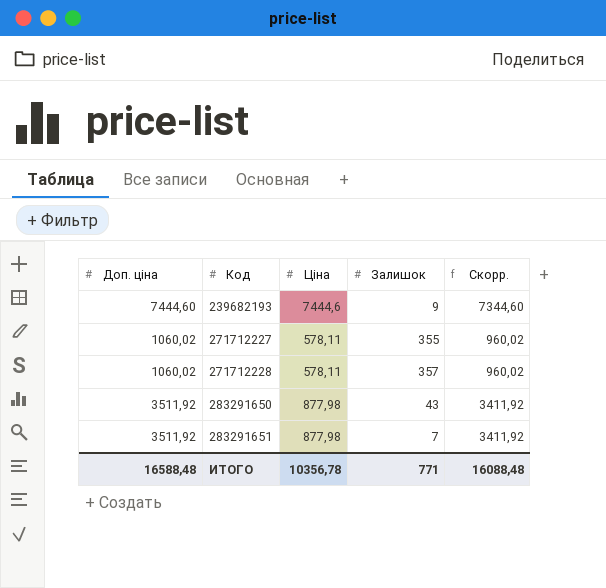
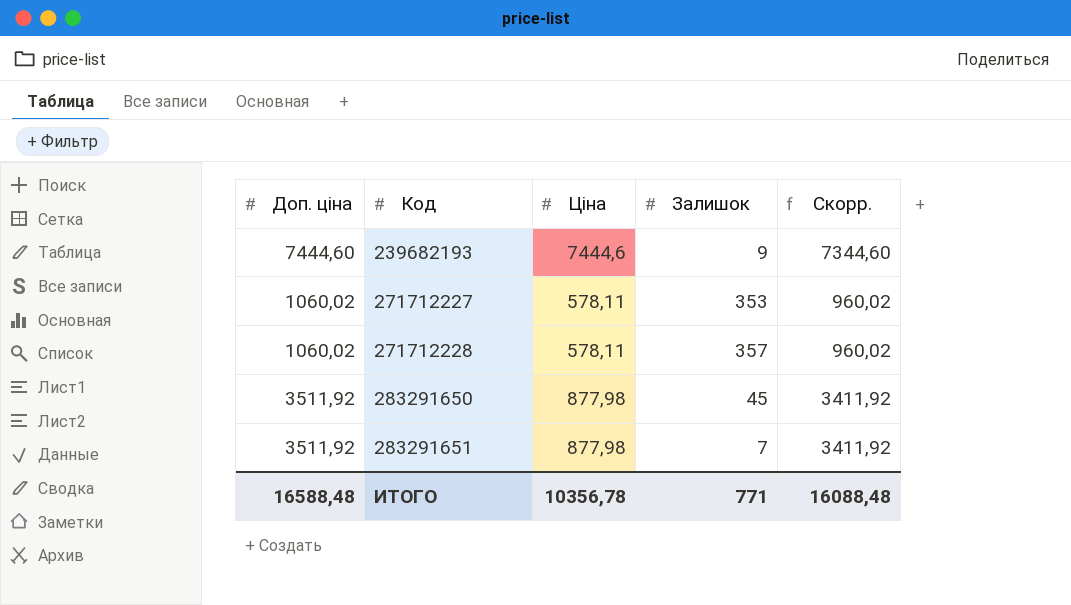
271712227 | Залишок: 355 -> 353
283291650 | Залишок: 43 -> 45

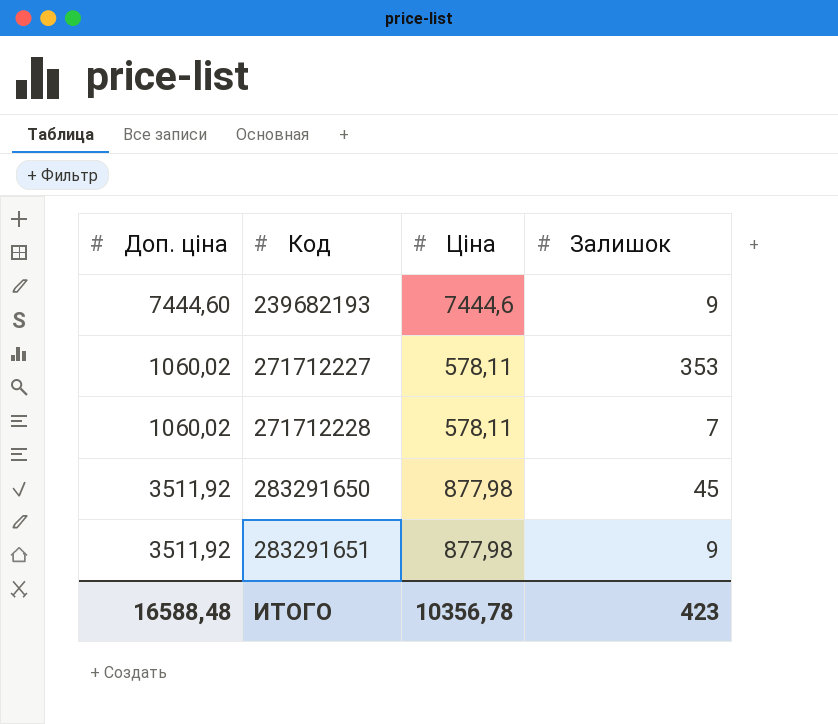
column Скорр. | formula: [Доп. ціна] - 100 -> none
271712228 | Залишок: 357 -> 7
283291651 | Залишок: 7 -> 9
ИТОГО | Залишок: 771 -> 423

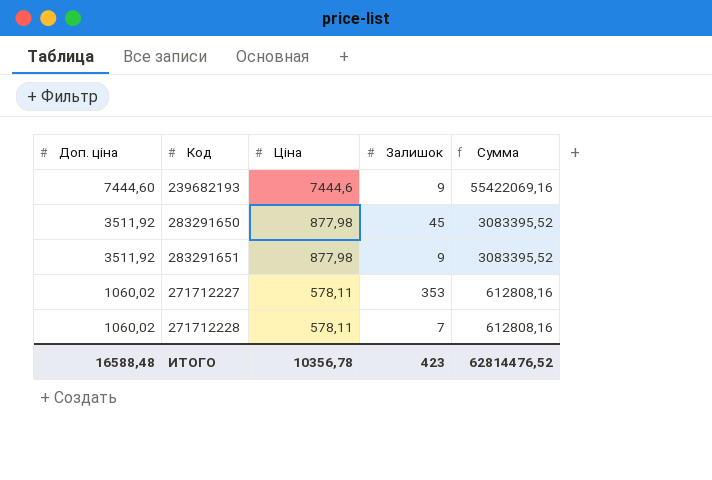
row order: Код ascending -> Доп. ціна descending
column Сумма | formula: none -> [Доп. ціна] * [Ціна]

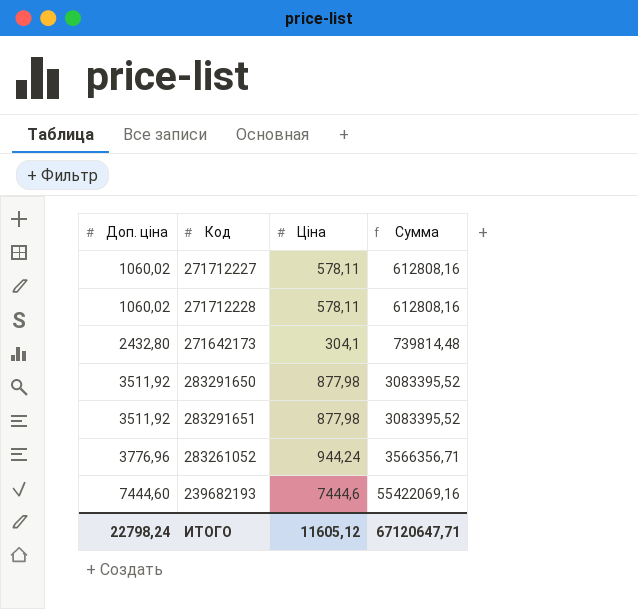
row order: Доп. ціна descending -> Доп. ціна ascending
column Залишок | position: 4 -> none
row 271642173: none -> 2432,80 | 304,1 | 739814,48
row 283261052: none -> 3776,96 | 944,24 | 3566356,71
ИТОГО | Доп. ціна: 16588,48 -> 22798,24
ИТОГО | Ціна: 10356,78 -> 11605,12
ИТОГО | Сумма: 62814476,52 -> 67120647,71

